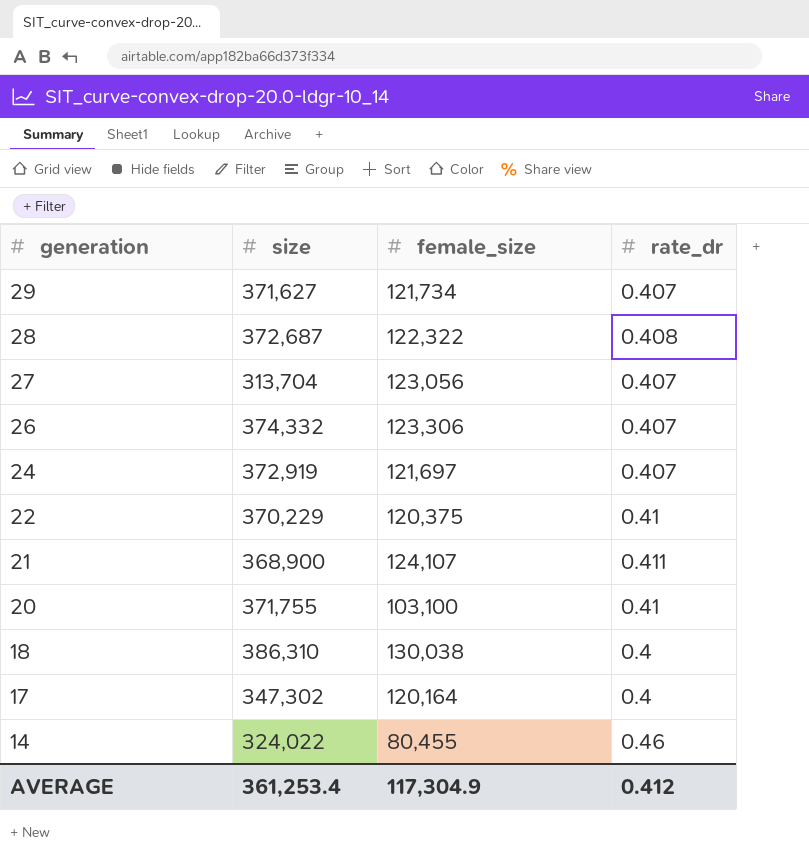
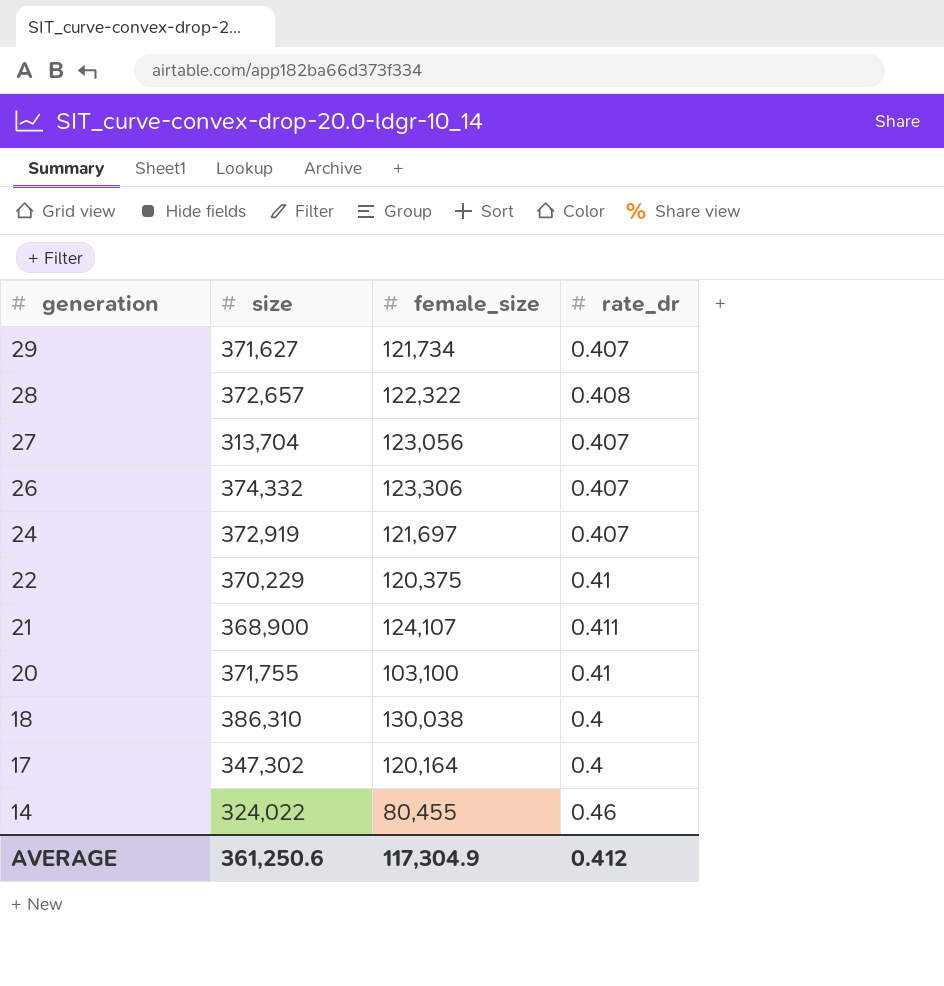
28 | size: 372,687 -> 372,657
AVERAGE | size: 361,253.4 -> 361,250.6

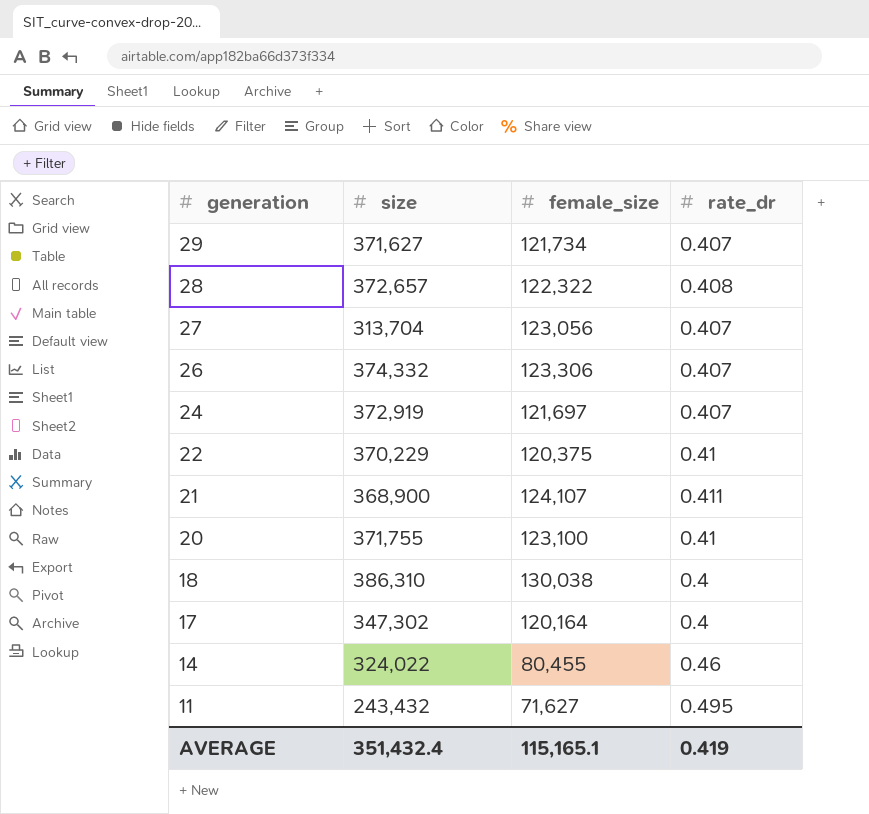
20 | female_size: 103,100 -> 123,100
row 11: none -> 243,432 | 71,627 | 0.495
AVERAGE | size: 361,250.6 -> 351,432.4
AVERAGE | female_size: 117,304.9 -> 115,165.1
AVERAGE | rate_dr: 0.412 -> 0.419

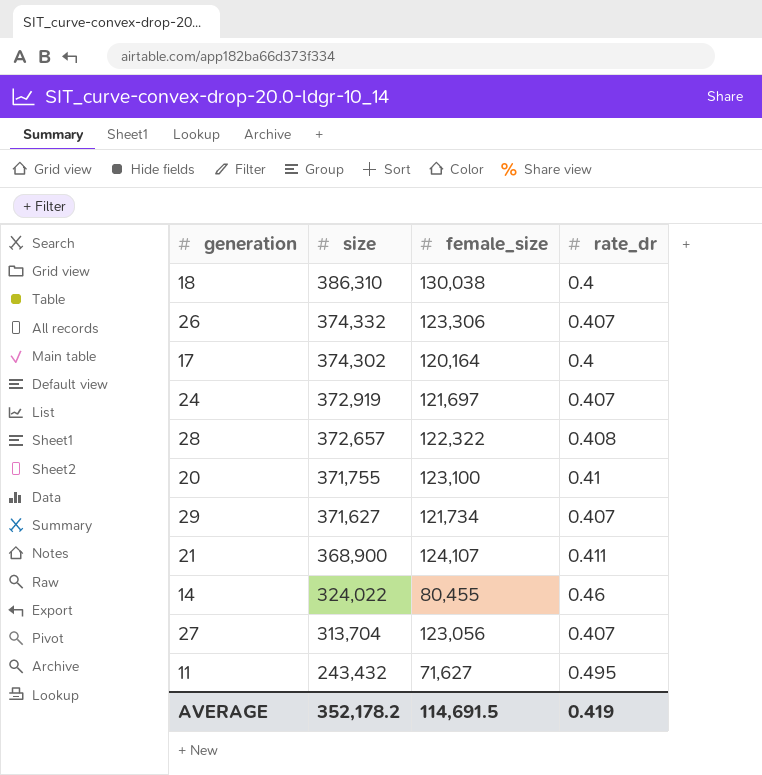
row order: generation descending -> size descending
row 22: 370,229 | 120,375 | 0.41 -> none
17 | size: 347,302 -> 374,302
AVERAGE | size: 351,432.4 -> 352,178.2
AVERAGE | female_size: 115,165.1 -> 114,691.5

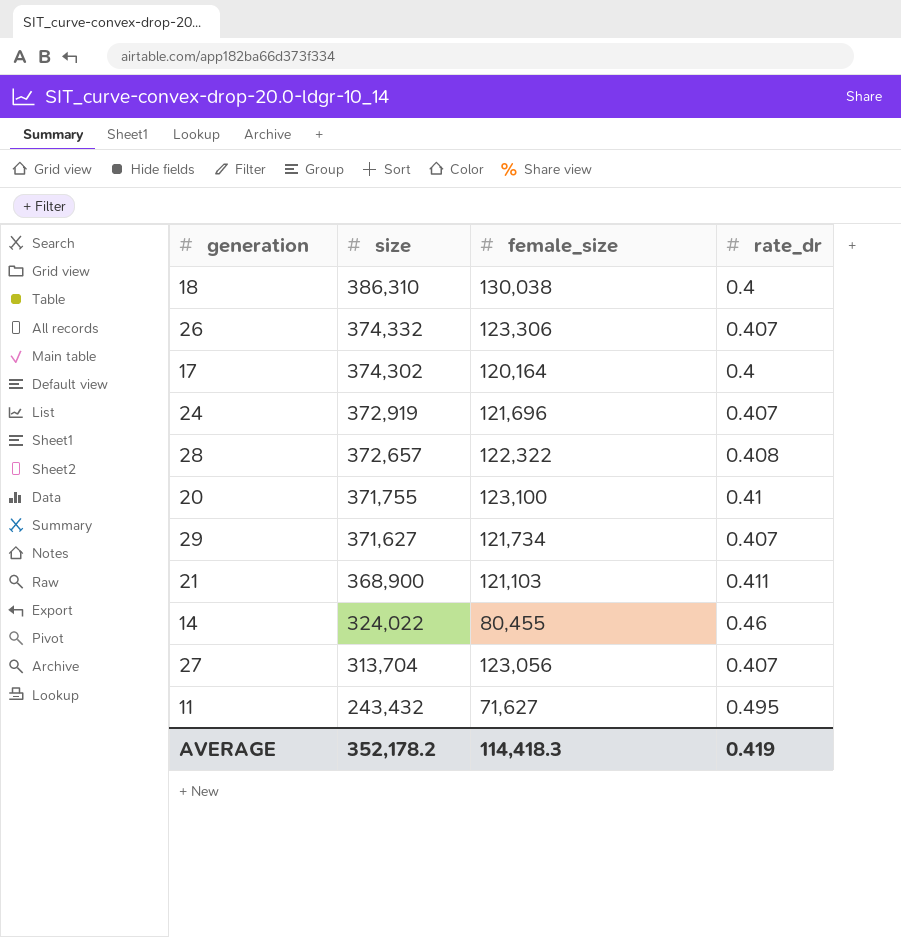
24 | female_size: 121,697 -> 121,696
21 | female_size: 124,107 -> 121,103
AVERAGE | female_size: 114,691.5 -> 114,418.3

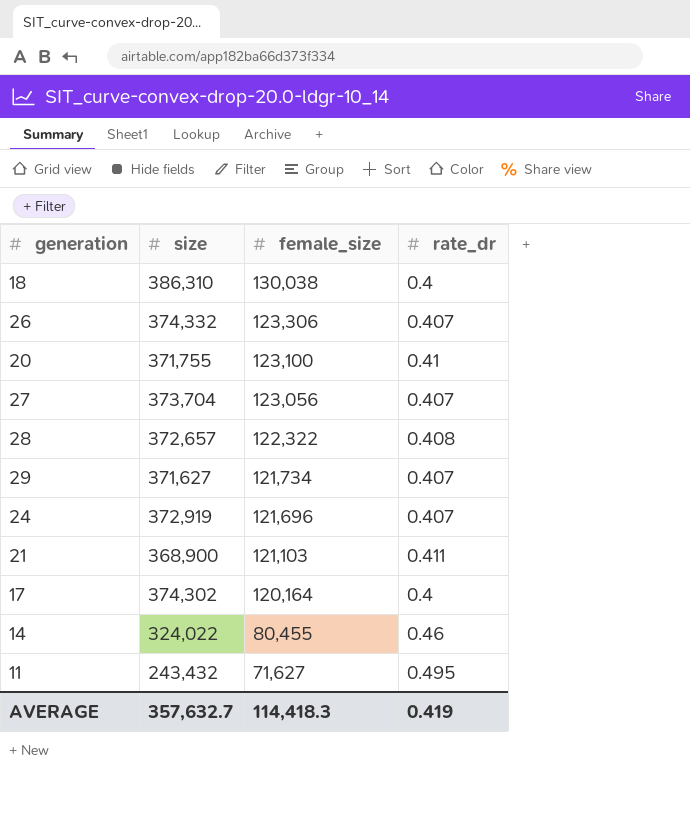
row order: size descending -> female_size descending
27 | size: 313,704 -> 373,704
AVERAGE | size: 352,178.2 -> 357,632.7

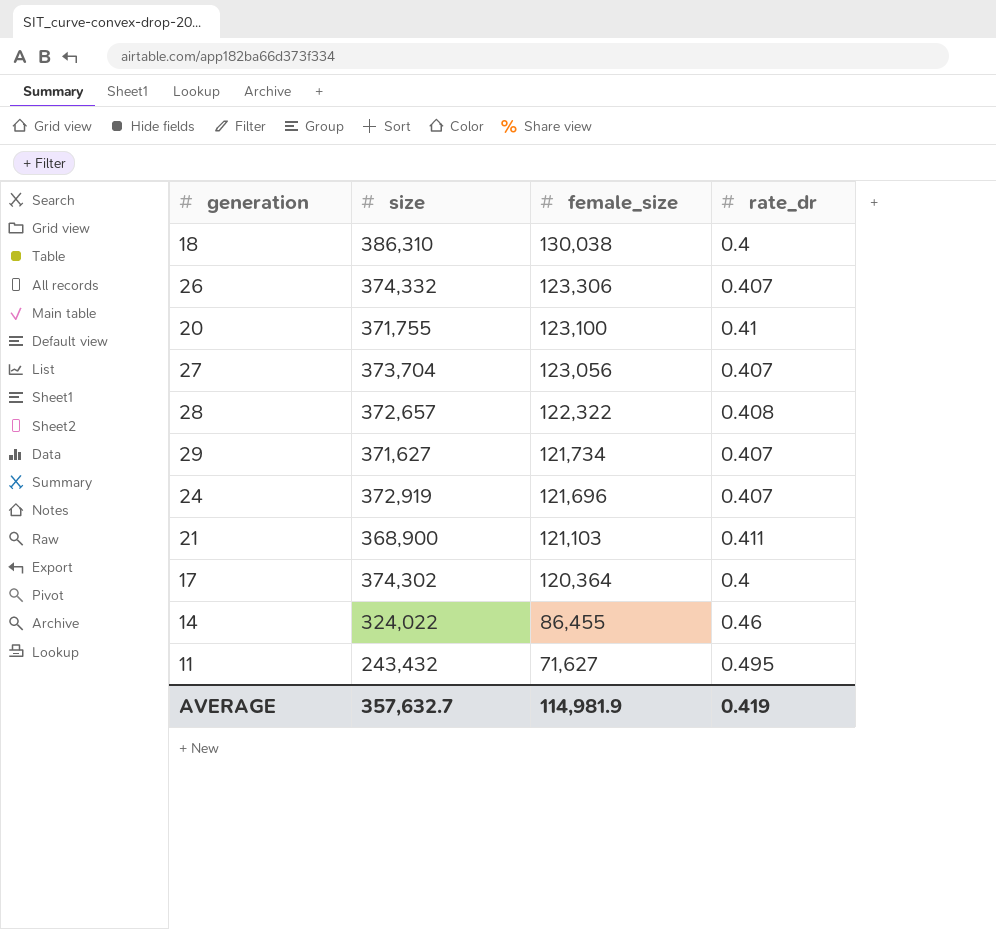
17 | female_size: 120,164 -> 120,364
14 | female_size: 80,455 -> 86,455
AVERAGE | female_size: 114,418.3 -> 114,981.9

